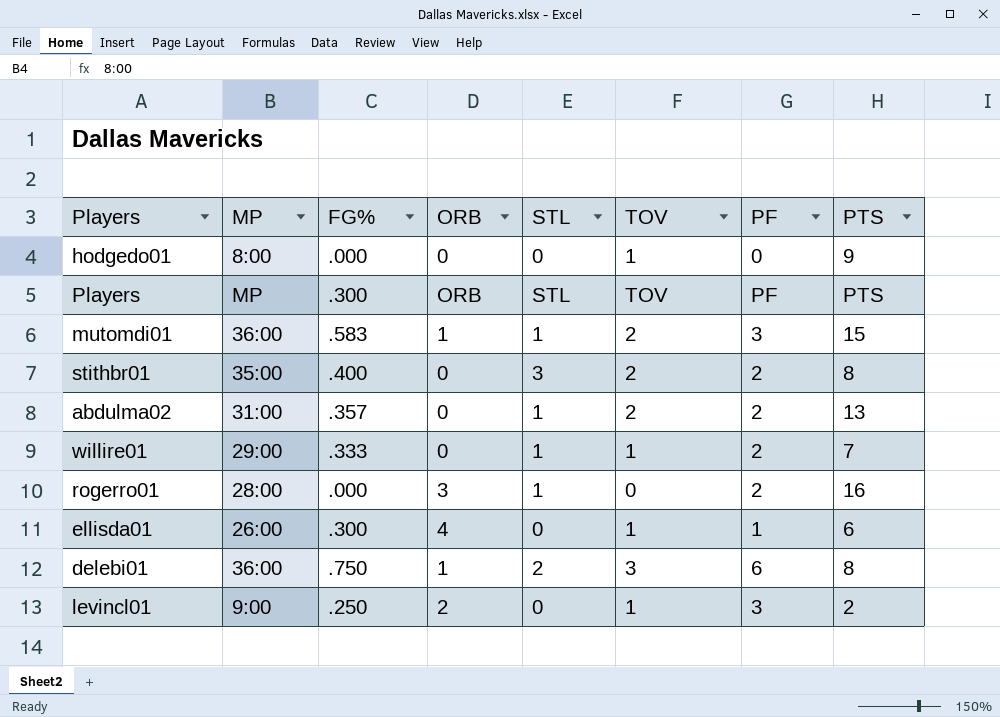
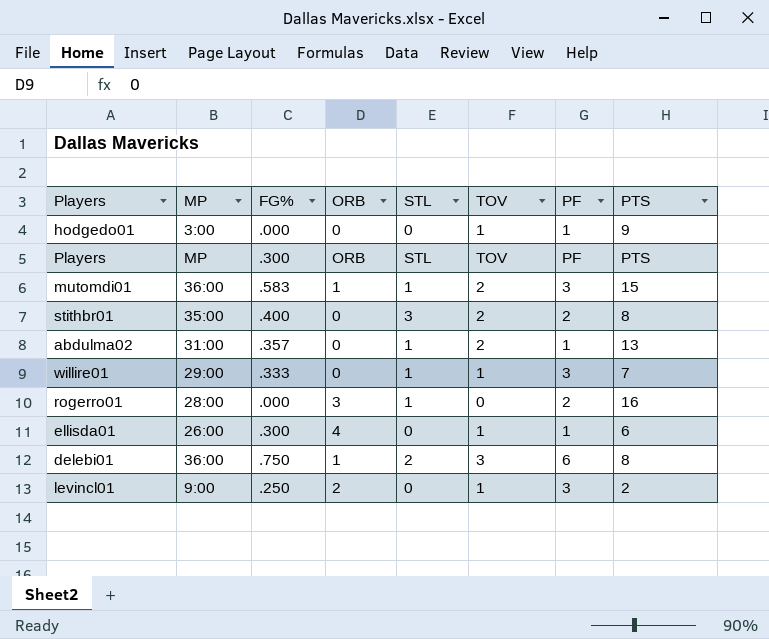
hodgedo01 | MP: 8:00 -> 3:00
hodgedo01 | PF: 0 -> 1
abdulma02 | PF: 2 -> 1
willire01 | PF: 2 -> 3

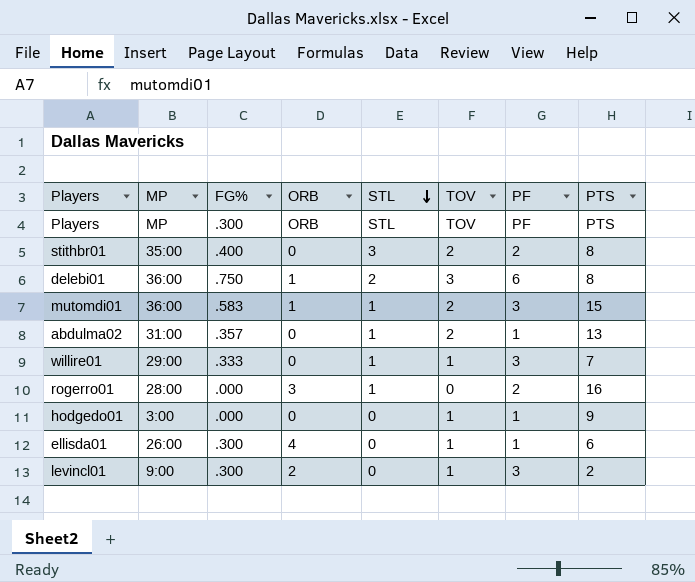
row order: none -> STL descending
levincl01 | FG%: .250 -> .300

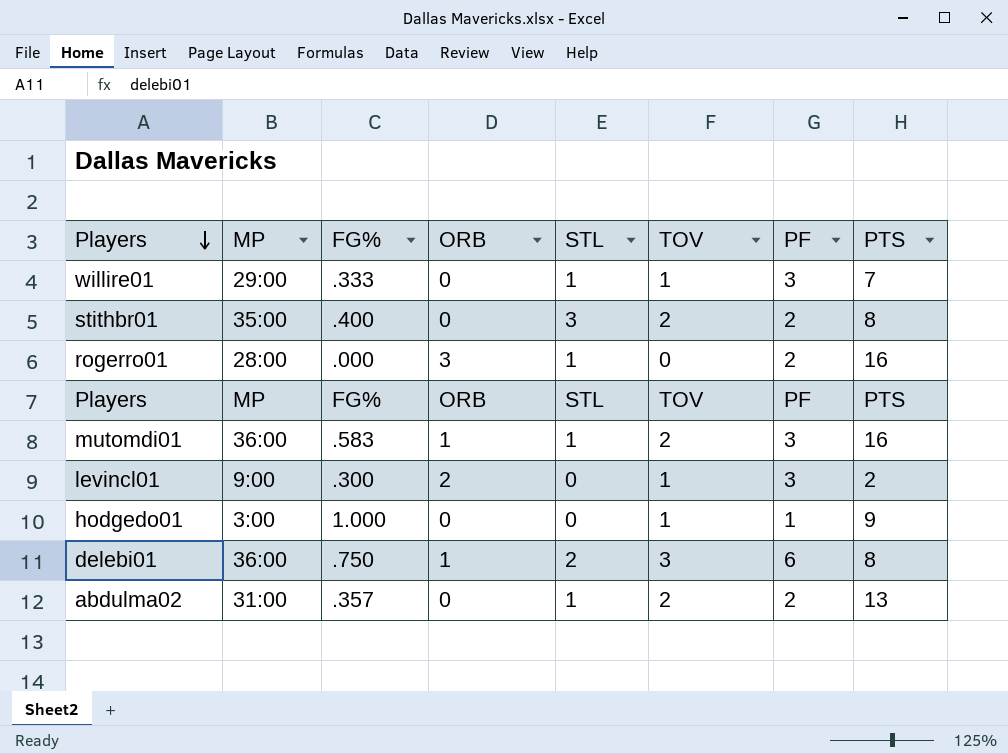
row order: STL descending -> Players descending
row ellisda01: 26:00 | .300 | 4 | 0 | 1 | 1 | 6 -> none
Players | FG%: .300 -> FG%
mutomdi01 | PTS: 15 -> 16
hodgedo01 | FG%: .000 -> 1.000
abdulma02 | PF: 1 -> 2

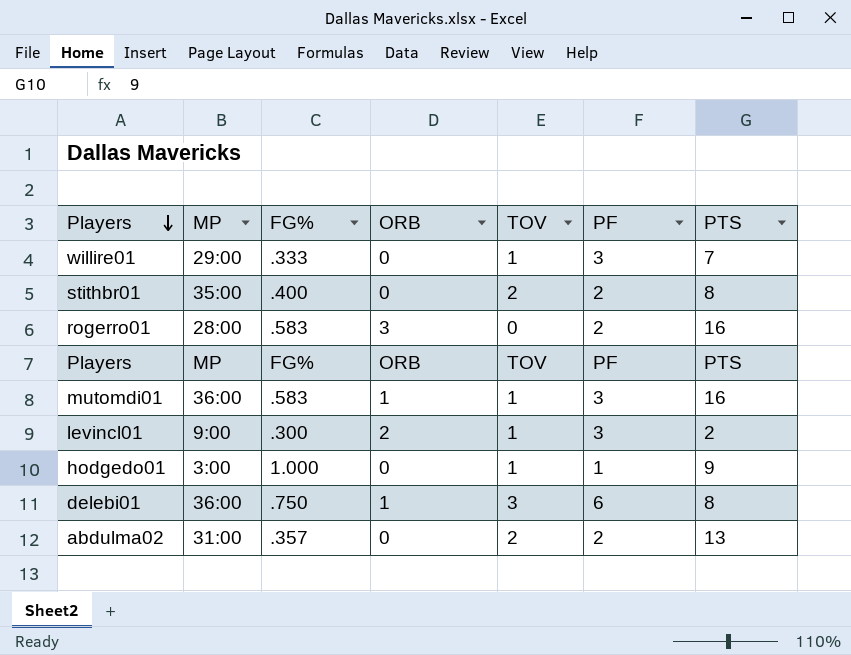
column STL | position: 5 -> none
rogerro01 | FG%: .000 -> .583
mutomdi01 | TOV: 2 -> 1

